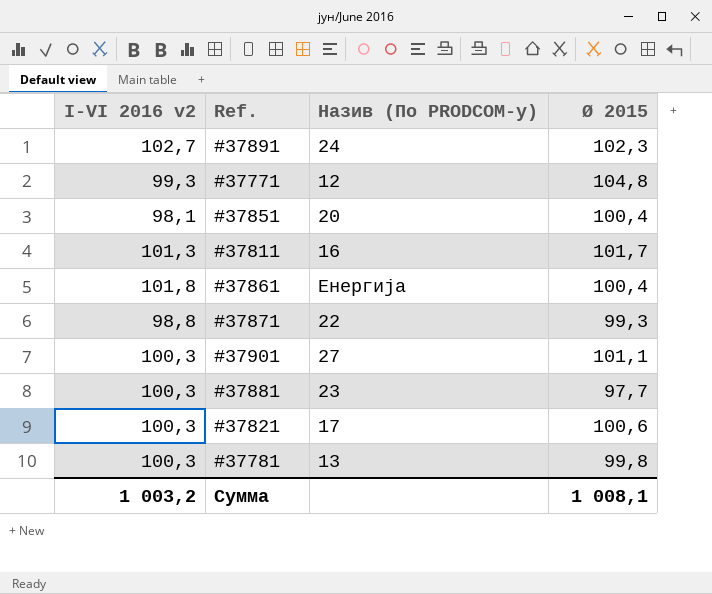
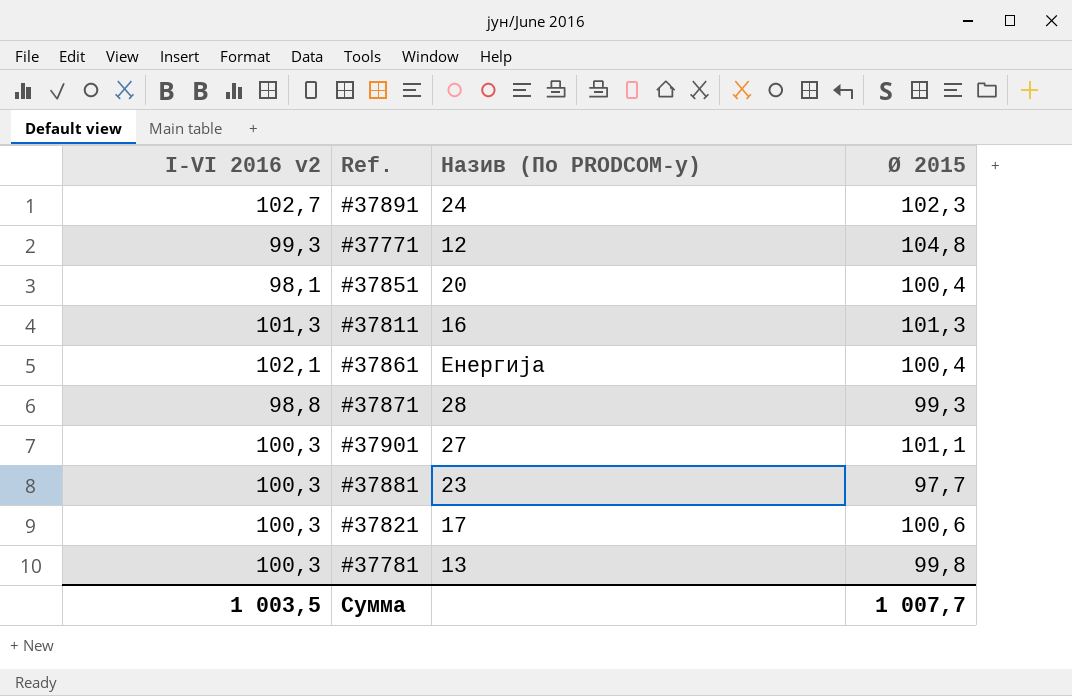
#37811 | Ø 2015: 101,7 -> 101,3
#37861 | I-VI 2016 v2: 101,8 -> 102,1
#37871 | Назив (Пo PRODCOM-у): 22 -> 28
Сумма | I-VI 2016 v2: 1 003,2 -> 1 003,5
Сумма | Ø 2015: 1 008,1 -> 1 007,7

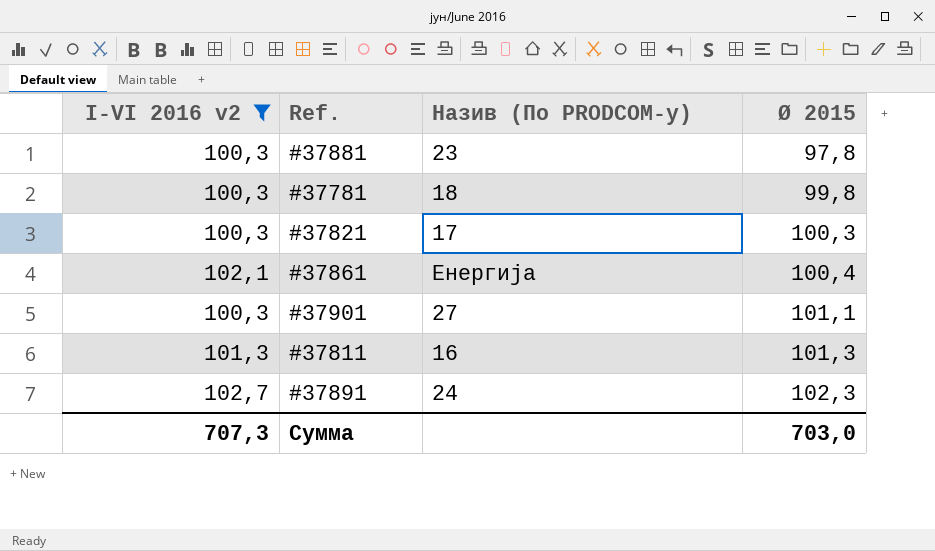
filter: none -> I-VI 2016 v2 >= 100,3
row order: none -> Ø 2015 ascending
#37881 | Ø 2015: 97,7 -> 97,8
#37781 | Назив (Пo PRODCOM-у): 13 -> 18
#37821 | Ø 2015: 100,6 -> 100,3
Сумма | I-VI 2016 v2: 1 003,5 -> 707,3
Сумма | Ø 2015: 1 007,7 -> 703,0

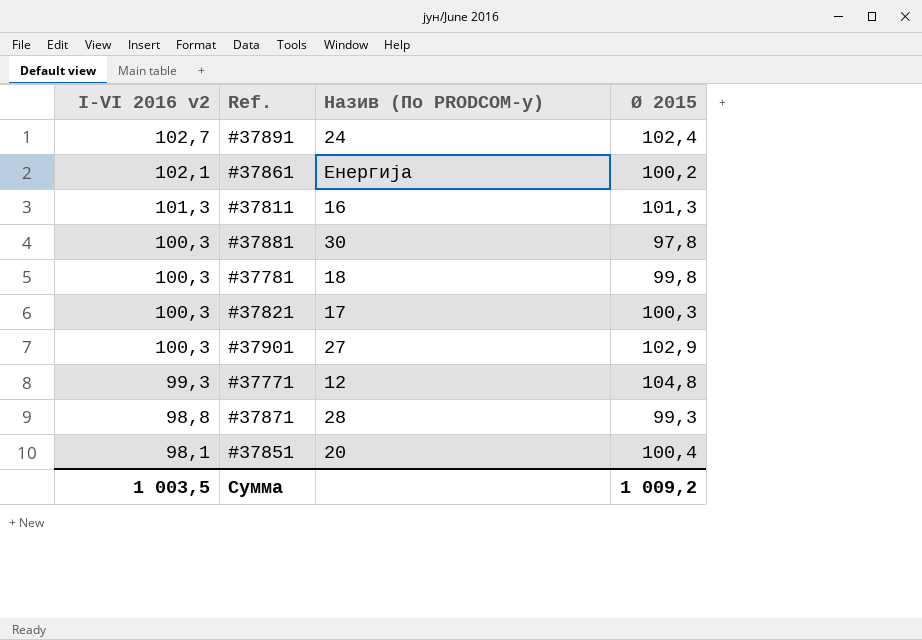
filter: I-VI 2016 v2 >= 100,3 -> none
row order: Ø 2015 ascending -> I-VI 2016 v2 descending
#37891 | Ø 2015: 102,3 -> 102,4
#37861 | Ø 2015: 100,4 -> 100,2
#37881 | Назив (Пo PRODCOM-у): 23 -> 30
#37901 | Ø 2015: 101,1 -> 102,9
Сумма | I-VI 2016 v2: 707,3 -> 1 003,5
Сумма | Ø 2015: 703,0 -> 1 009,2

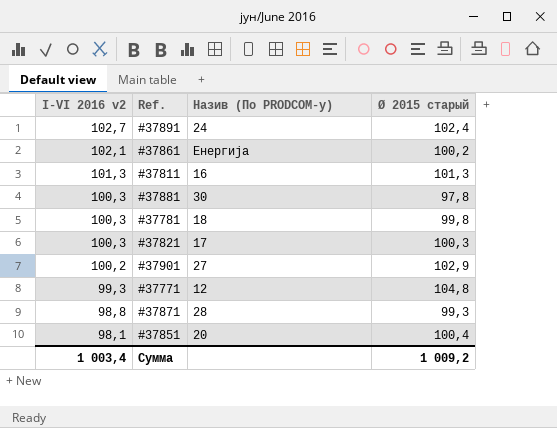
column name: Ø 2015 -> Ø 2015 старый
#37901 | I-VI 2016 v2: 100,3 -> 100,2
Сумма | I-VI 2016 v2: 1 003,5 -> 1 003,4

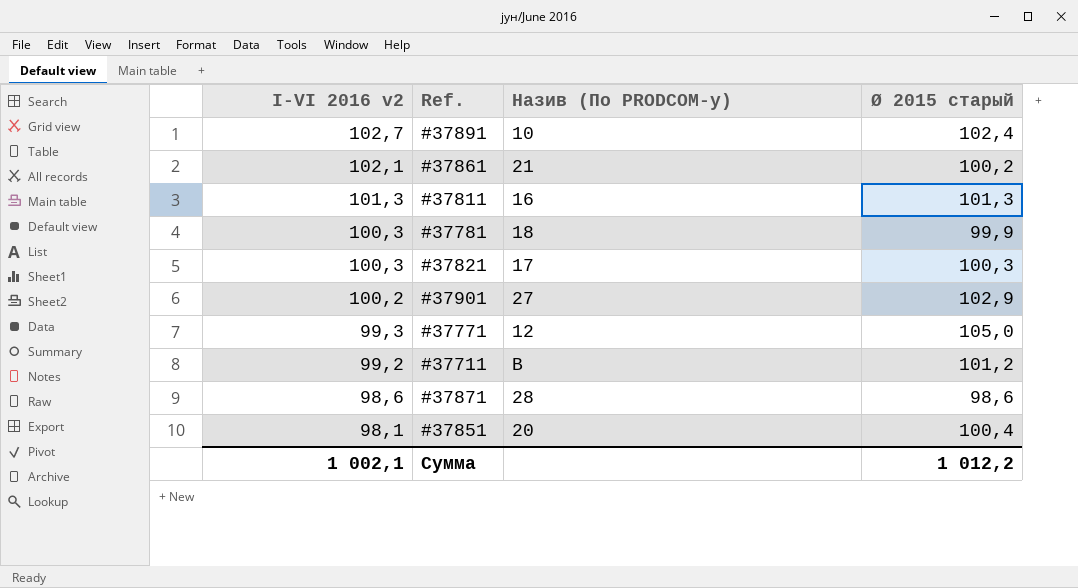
row #37881: 100,3 | 30 | 97,8 -> none
#37891 | Назив (Пo PRODCOM-у): 24 -> 10
#37861 | Назив (Пo PRODCOM-у): Енергија -> 21
#37781 | Ø 2015 старый: 99,8 -> 99,9
#37771 | Ø 2015 старый: 104,8 -> 105,0
row #37711: none -> 99,2 | B | 101,2
#37871 | I-VI 2016 v2: 98,8 -> 98,6
#37871 | Ø 2015 старый: 99,3 -> 98,6
Сумма | I-VI 2016 v2: 1 003,4 -> 1 002,1
Сумма | Ø 2015 старый: 1 009,2 -> 1 012,2

